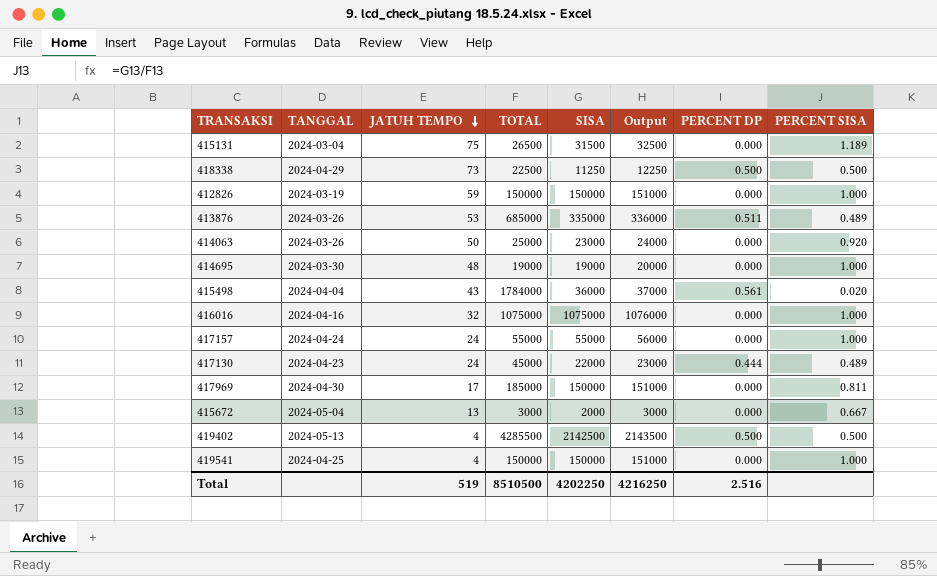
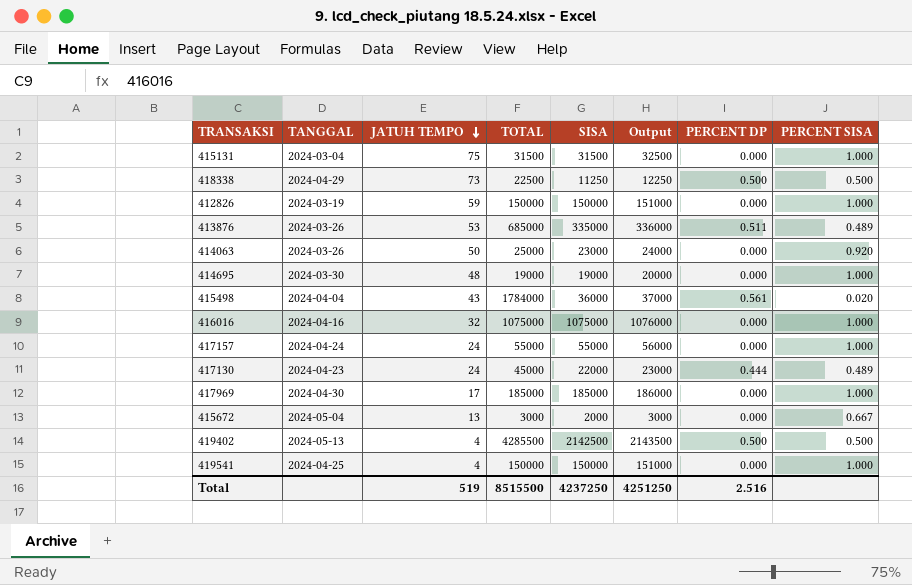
415131 | TOTAL: 26500 -> 31500
415131 | PERCENT SISA: 1.189 -> 1.000
417969 | SISA: 150000 -> 185000
417969 | Output: 151000 -> 186000
417969 | PERCENT SISA: 0.811 -> 1.000
Total | TOTAL: 8510500 -> 8515500
Total | SISA: 4202250 -> 4237250
Total | Output: 4216250 -> 4251250

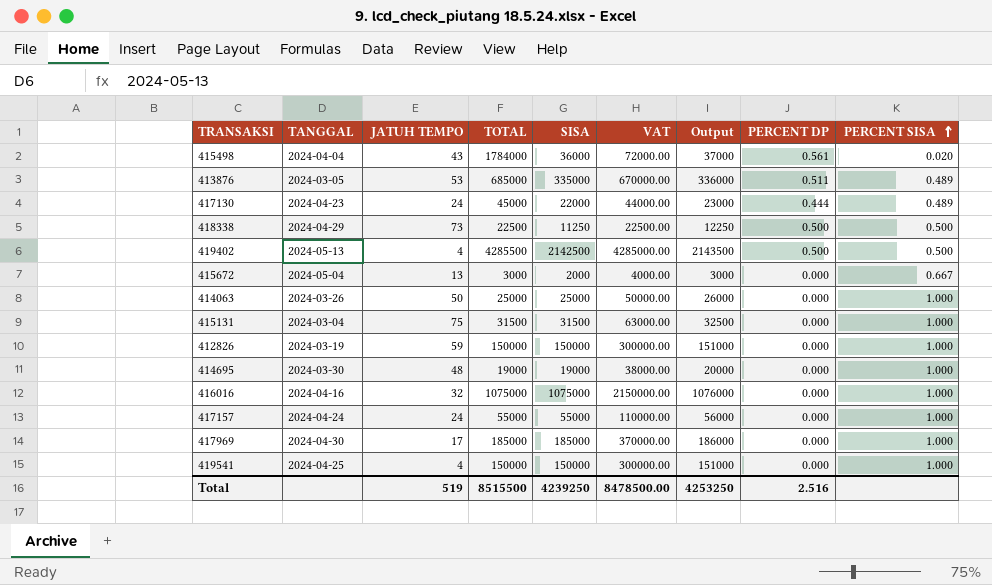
row order: JATUH TEMPO descending -> PERCENT SISA ascending
column VAT | formula: none -> [SISA] * 2
413876 | TANGGAL: 2024-03-26 -> 2024-03-05
414063 | SISA: 23000 -> 25000
414063 | Output: 24000 -> 26000
414063 | PERCENT SISA: 0.920 -> 1.000
Total | SISA: 4237250 -> 4239250
Total | Output: 4251250 -> 4253250

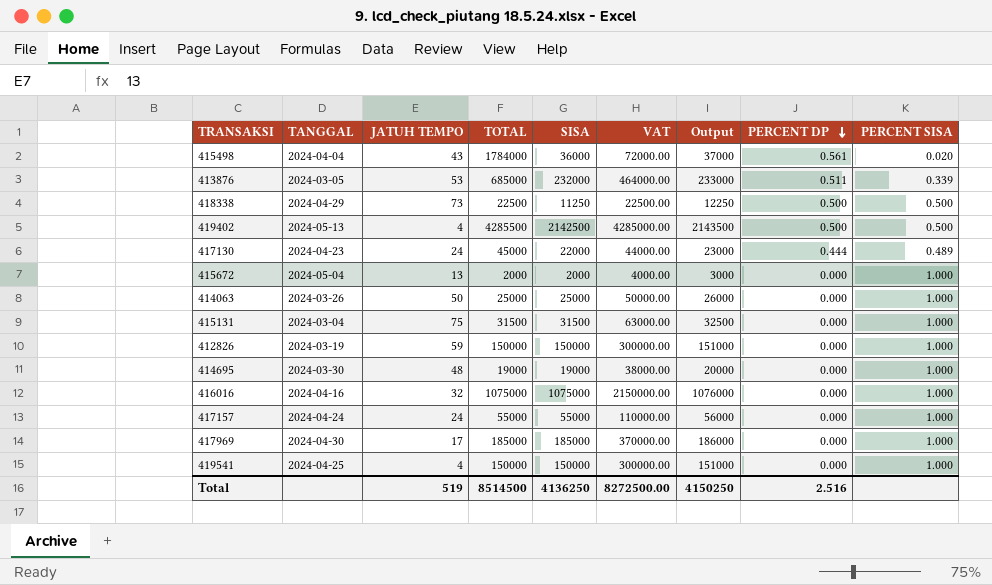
row order: PERCENT SISA ascending -> PERCENT DP descending
413876 | SISA: 335000 -> 232000
413876 | VAT: 670000.00 -> 464000.00
413876 | Output: 336000 -> 233000
413876 | PERCENT SISA: 0.489 -> 0.339
415672 | TOTAL: 3000 -> 2000
415672 | PERCENT SISA: 0.667 -> 1.000
Total | TOTAL: 8515500 -> 8514500
Total | SISA: 4239250 -> 4136250
Total | VAT: 8478500.00 -> 8272500.00
Total | Output: 4253250 -> 4150250

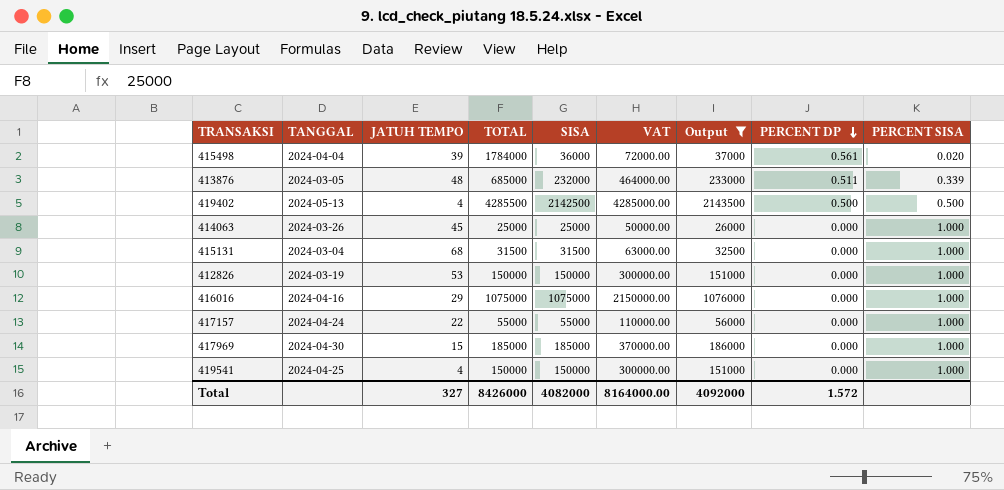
filter: none -> Output >= 26000
415498 | JATUH TEMPO: 43 -> 39
413876 | JATUH TEMPO: 53 -> 48
414063 | JATUH TEMPO: 50 -> 45
415131 | JATUH TEMPO: 75 -> 68
412826 | JATUH TEMPO: 59 -> 53
416016 | JATUH TEMPO: 32 -> 29
417157 | JATUH TEMPO: 24 -> 22
417969 | JATUH TEMPO: 17 -> 15
Total | JATUH TEMPO: 519 -> 327
Total | TOTAL: 8514500 -> 8426000
Total | SISA: 4136250 -> 4082000
Total | VAT: 8272500.00 -> 8164000.00
Total | Output: 4150250 -> 4092000
Total | PERCENT DP: 2.516 -> 1.572

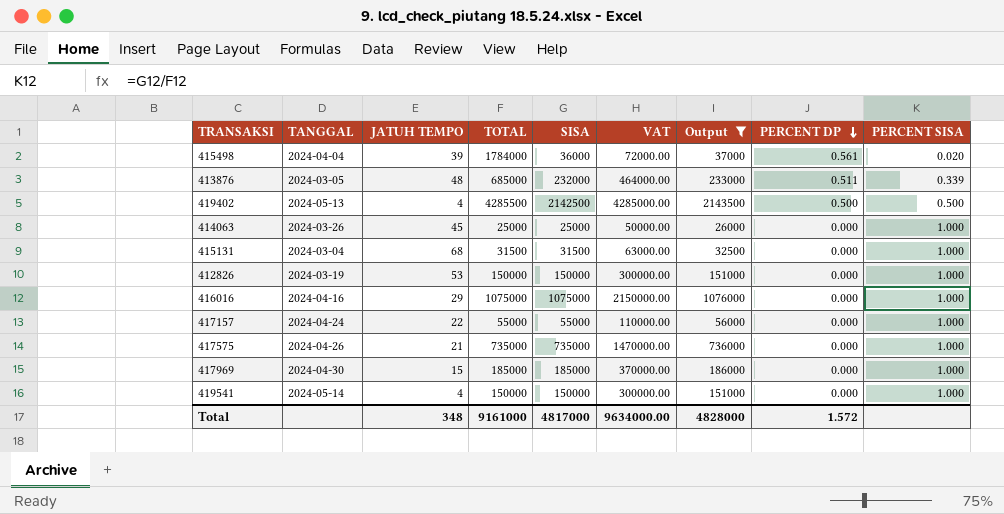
row 417575: none -> 2024-04-26 | 21 | 735000 | 735000 | 1470000.00 | 736000 | 0.000 | 1.000
419541 | TANGGAL: 2024-04-25 -> 2024-05-14
Total | JATUH TEMPO: 327 -> 348
Total | TOTAL: 8426000 -> 9161000
Total | SISA: 4082000 -> 4817000
Total | VAT: 8164000.00 -> 9634000.00
Total | Output: 4092000 -> 4828000

